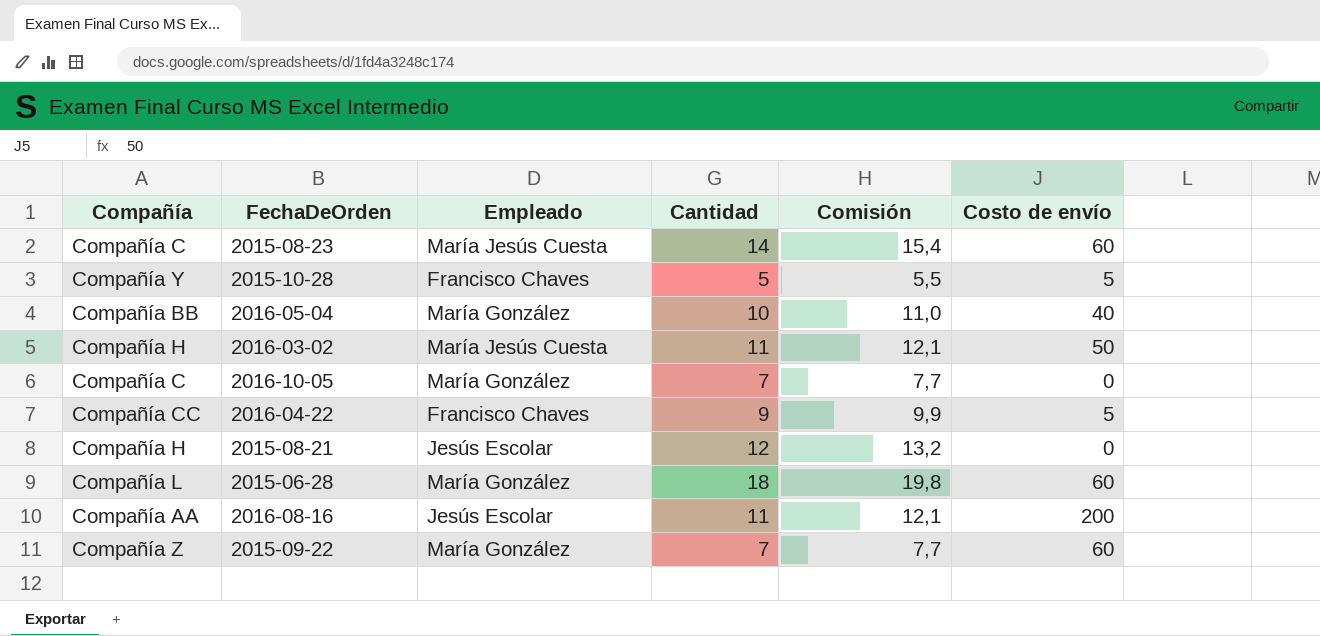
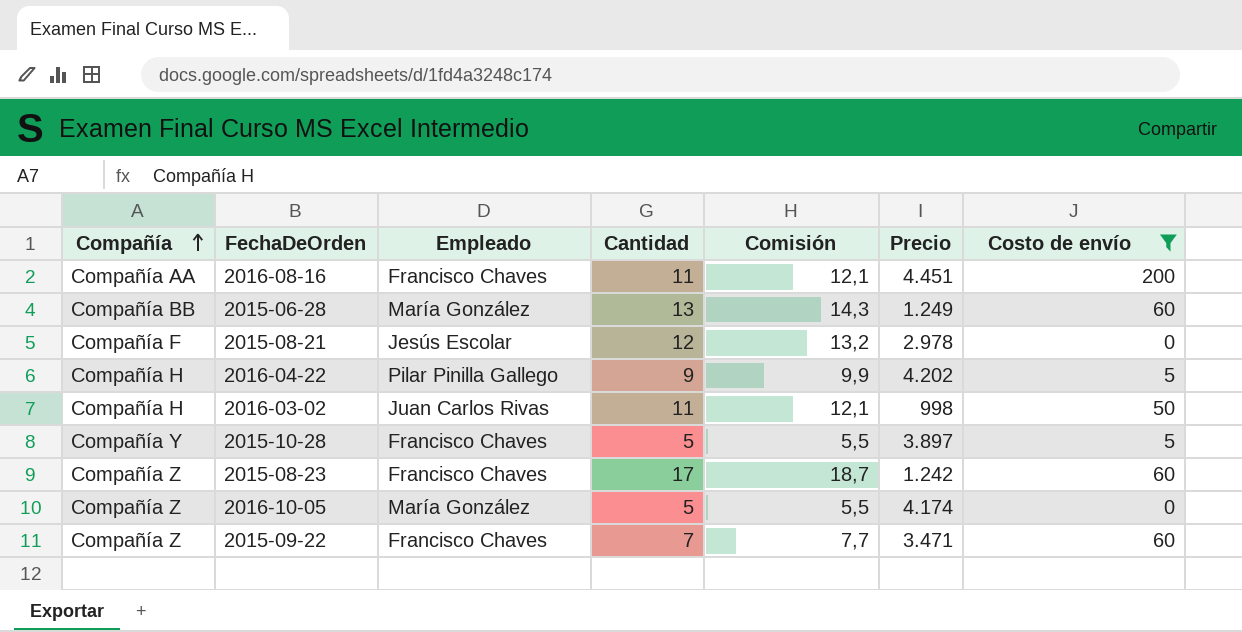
filter: none -> Costo de envío != 40
row order: none -> Compañía ascending
column Precio | position: none -> 6
2016-08-16 | Empleado: Jesús Escolar -> Francisco Chaves
2015-06-28 | Compañía: Compañía L -> Compañía BB
2015-06-28 | Cantidad: 18 -> 13
2015-06-28 | Comisión: 19,8 -> 14,3
2015-08-21 | Compañía: Compañía H -> Compañía F
2016-04-22 | Compañía: Compañía CC -> Compañía H
2016-04-22 | Empleado: Francisco Chaves -> Pilar Pinilla Gallego
2016-03-02 | Empleado: María Jesús Cuesta -> Juan Carlos Rivas
2015-08-23 | Compañía: Compañía C -> Compañía Z
2015-08-23 | Empleado: María Jesús Cuesta -> Francisco Chaves
2015-08-23 | Cantidad: 14 -> 17
2015-08-23 | Comisión: 15,4 -> 18,7
2016-10-05 | Compañía: Compañía C -> Compañía Z
2016-10-05 | Cantidad: 7 -> 5
2016-10-05 | Comisión: 7,7 -> 5,5
2015-09-22 | Empleado: María González -> Francisco Chaves

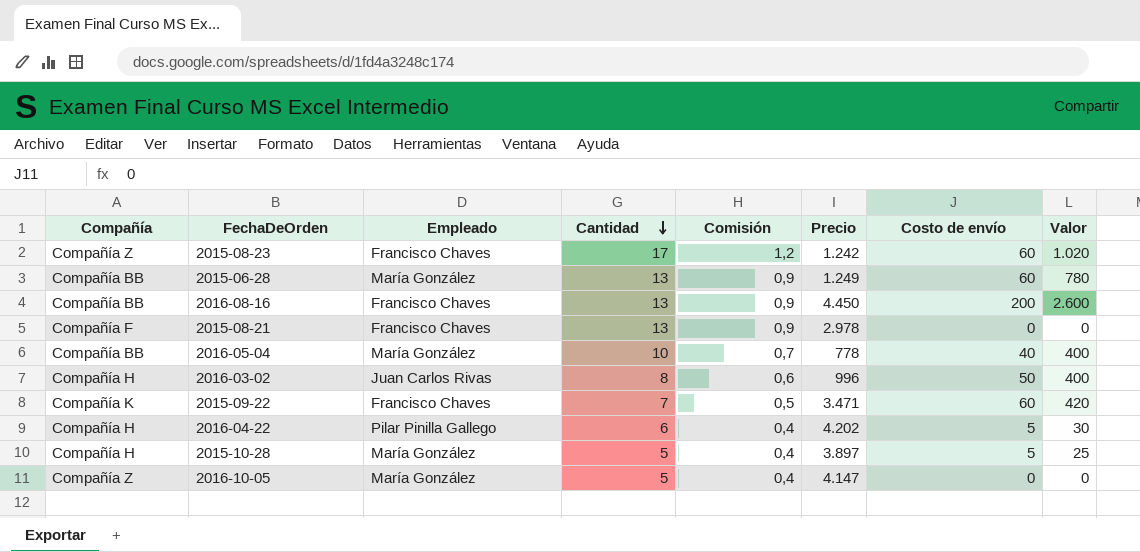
filter: Costo de envío != 40 -> none
row order: Compañía ascending -> Cantidad descending
column Comisión | formula: [Cantidad] * 1,1 -> [Cantidad] * 0,07
column Valor | formula: none -> [Cantidad] * [Costo de envío]
2016-08-16 | Compañía: Compañía AA -> Compañía BB
2016-08-16 | Cantidad: 11 -> 13
2016-08-16 | Precio: 4.451 -> 4.450
2015-08-21 | Empleado: Jesús Escolar -> Francisco Chaves
2015-08-21 | Cantidad: 12 -> 13
2016-03-02 | Cantidad: 11 -> 8
2016-03-02 | Precio: 998 -> 996
2015-09-22 | Compañía: Compañía Z -> Compañía K
2016-04-22 | Cantidad: 9 -> 6
2015-10-28 | Compañía: Compañía Y -> Compañía H
2015-10-28 | Empleado: Francisco Chaves -> María González
2016-10-05 | Precio: 4.174 -> 4.147

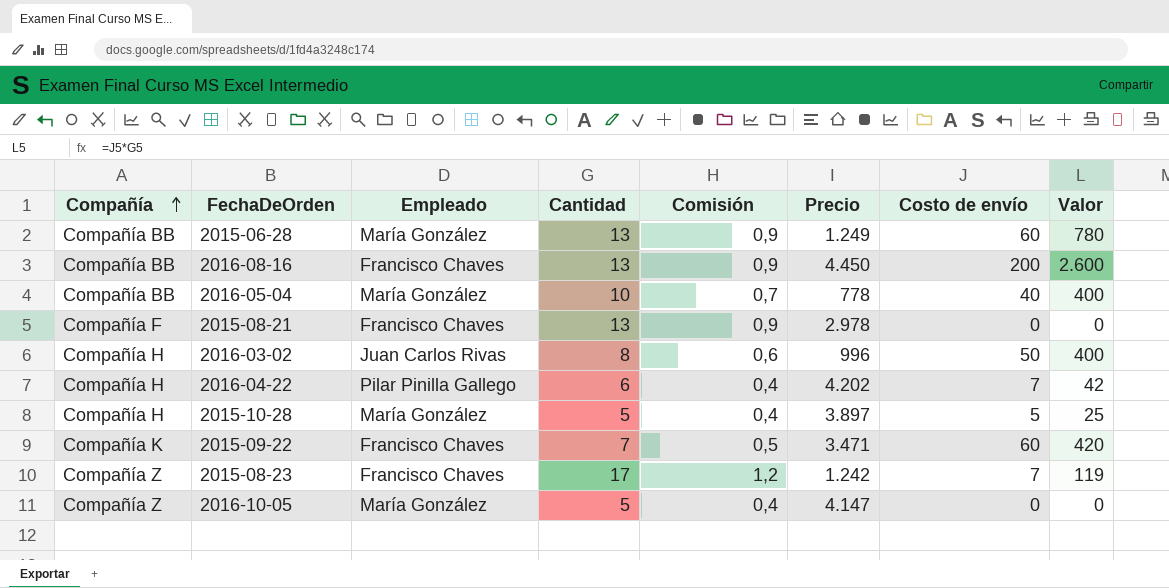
row order: Cantidad descending -> Compañía ascending
2016-04-22 | Costo de envío: 5 -> 7
2016-04-22 | Valor: 30 -> 42
2015-08-23 | Costo de envío: 60 -> 7
2015-08-23 | Valor: 1.020 -> 119

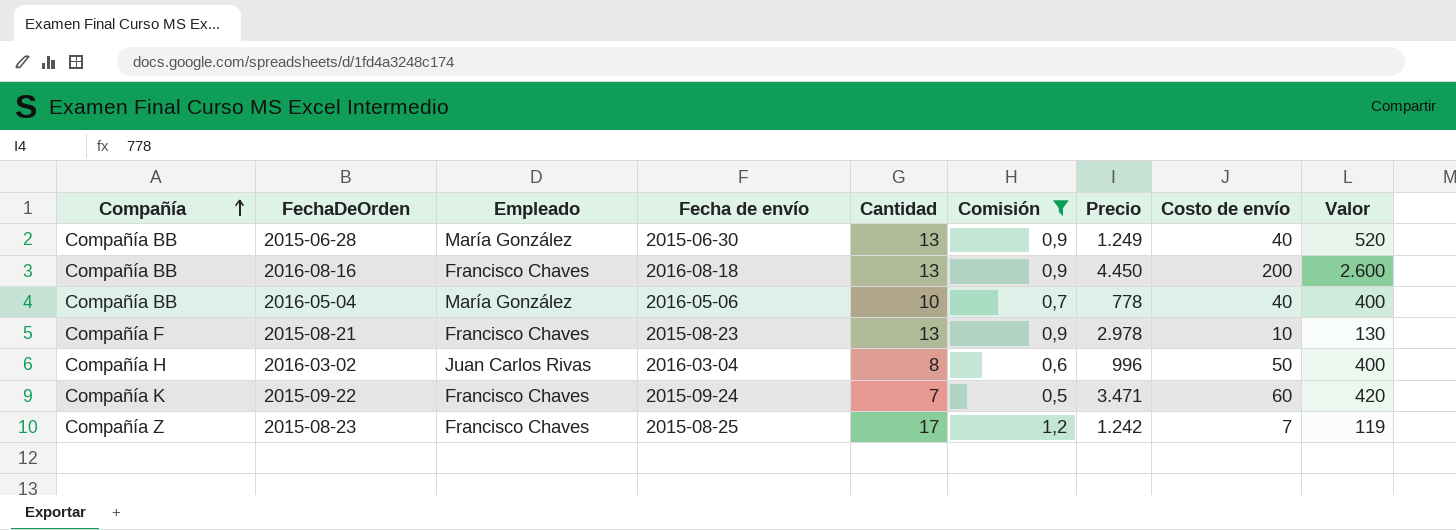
filter: none -> Comisión != 0,4
column Fecha de envío | position: none -> 4
2015-06-28 | Costo de envío: 60 -> 40
2015-06-28 | Valor: 780 -> 520
2015-08-21 | Costo de envío: 0 -> 10
2015-08-21 | Valor: 0 -> 130

